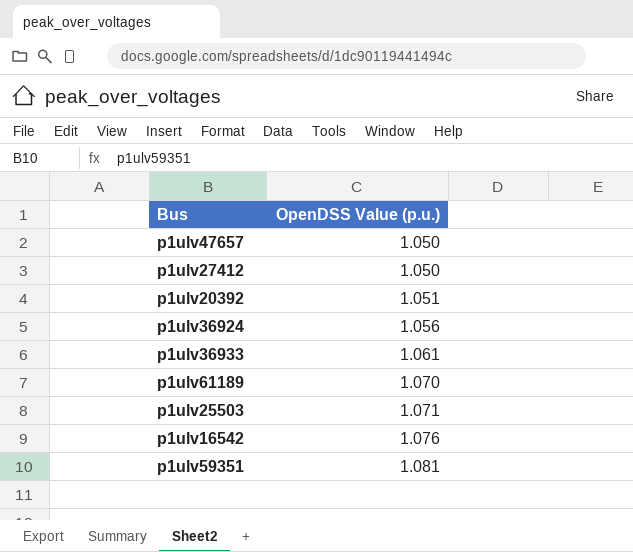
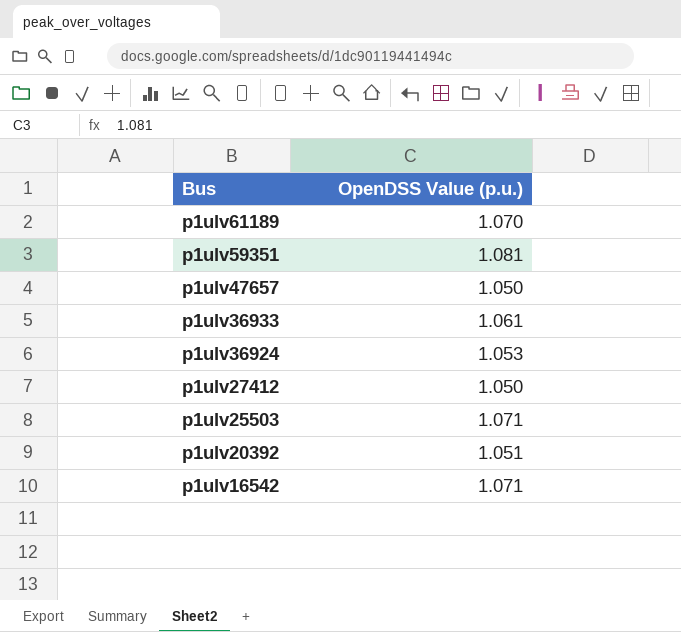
row order: OpenDSS Value (p.u.) ascending -> Bus descending
p1ulv36924 | OpenDSS Value (p.u.): 1.056 -> 1.053
p1ulv16542 | OpenDSS Value (p.u.): 1.076 -> 1.071

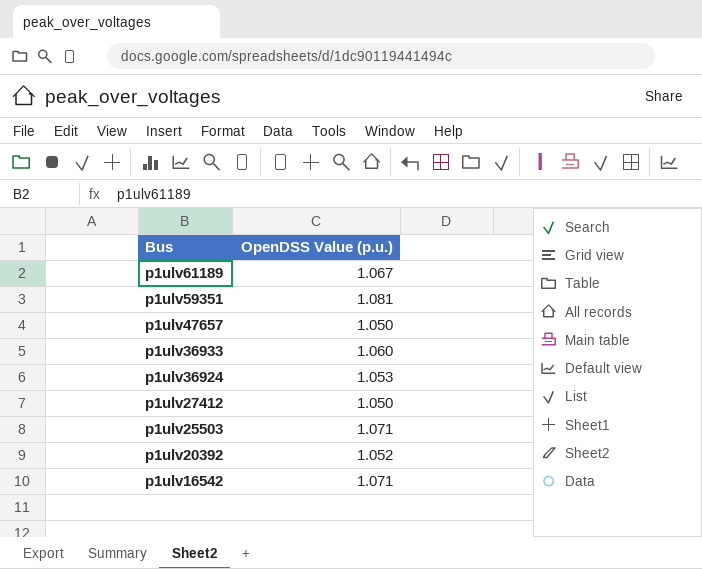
p1ulv61189 | OpenDSS Value (p.u.): 1.070 -> 1.067
p1ulv36933 | OpenDSS Value (p.u.): 1.061 -> 1.060
p1ulv20392 | OpenDSS Value (p.u.): 1.051 -> 1.052

